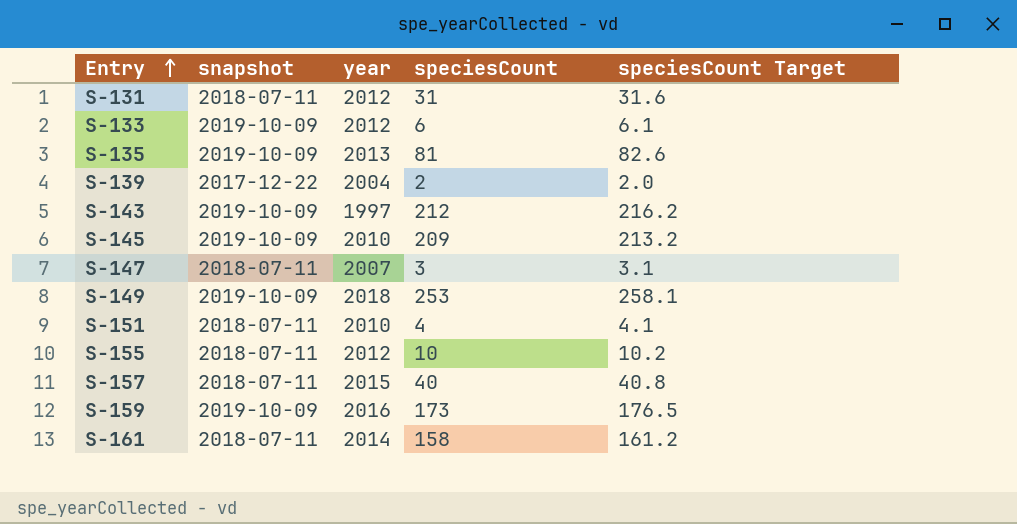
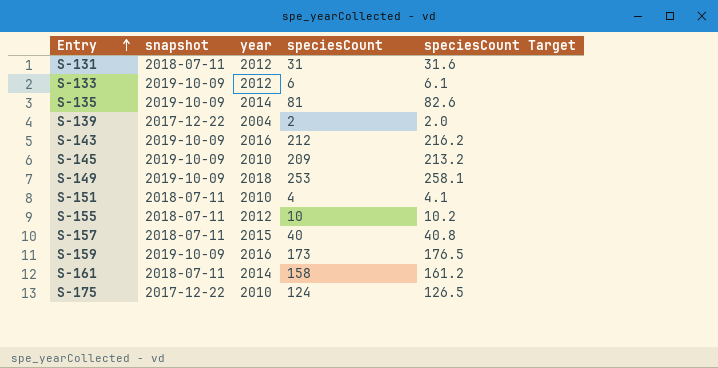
row S-147: 2018-07-11 | 2007 | 3 | 3.1 -> none
S-135 | year: 2013 -> 2014
S-143 | year: 1997 -> 2016
row S-175: none -> 2017-12-22 | 2010 | 124 | 126.5

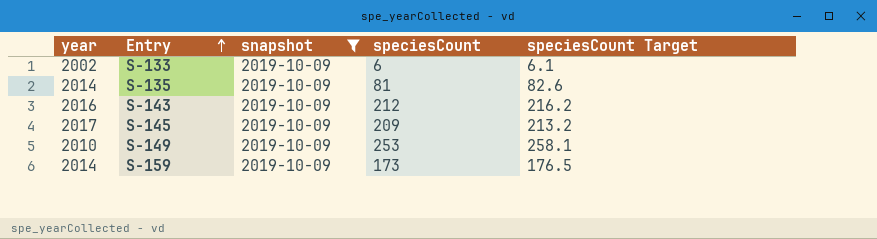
filter: none -> snapshot = 2019-10-09
column year | position: 3 -> 1
S-133 | year: 2012 -> 2002
S-145 | year: 2010 -> 2017
S-149 | year: 2018 -> 2010
S-159 | year: 2016 -> 2014

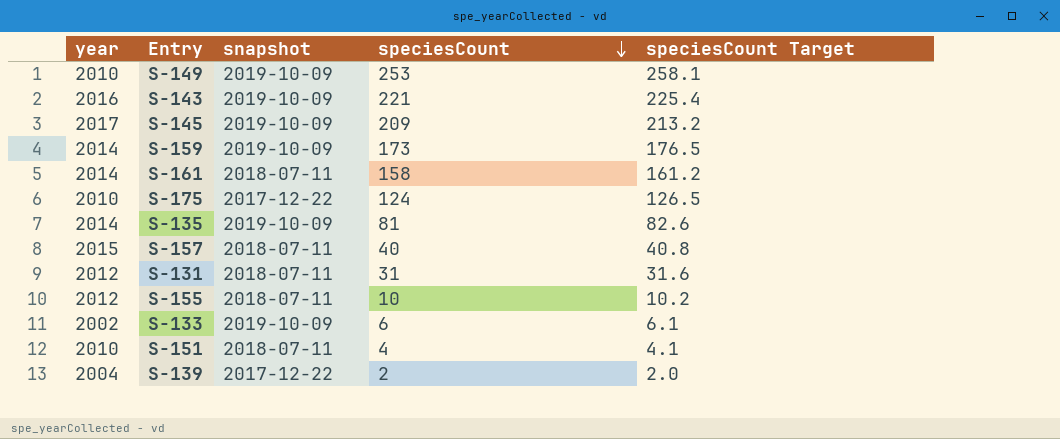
filter: snapshot = 2019-10-09 -> none
row order: Entry ascending -> speciesCount descending
S-143 | speciesCount: 212 -> 221
S-143 | speciesCount Target: 216.2 -> 225.4

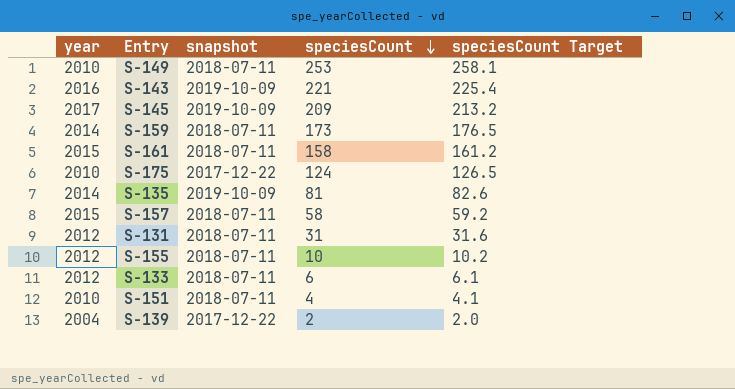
S-149 | snapshot: 2019-10-09 -> 2018-07-11
S-159 | snapshot: 2019-10-09 -> 2018-07-11
S-161 | year: 2014 -> 2015
S-157 | speciesCount: 40 -> 58
S-157 | speciesCount Target: 40.8 -> 59.2
S-133 | year: 2002 -> 2012
S-133 | snapshot: 2019-10-09 -> 2018-07-11

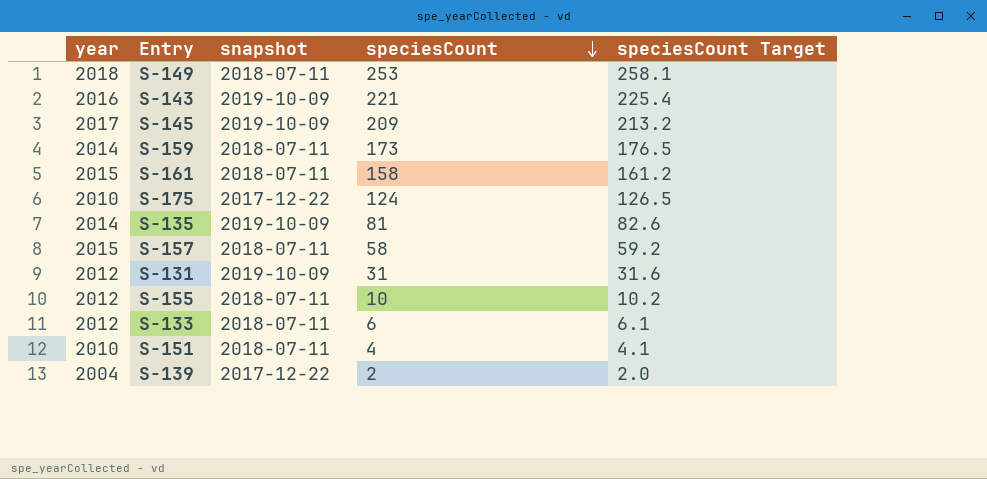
S-149 | year: 2010 -> 2018
S-131 | snapshot: 2018-07-11 -> 2019-10-09

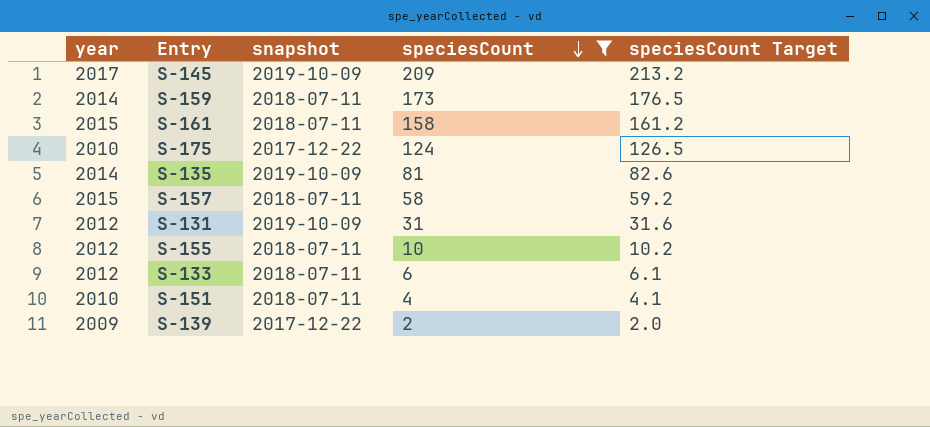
filter: none -> speciesCount <= 209
S-139 | year: 2004 -> 2009

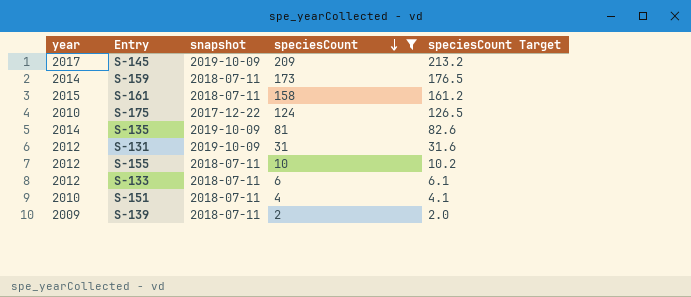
row S-157: 2015 | 2018-07-11 | 58 | 59.2 -> none
S-139 | snapshot: 2017-12-22 -> 2018-07-11

